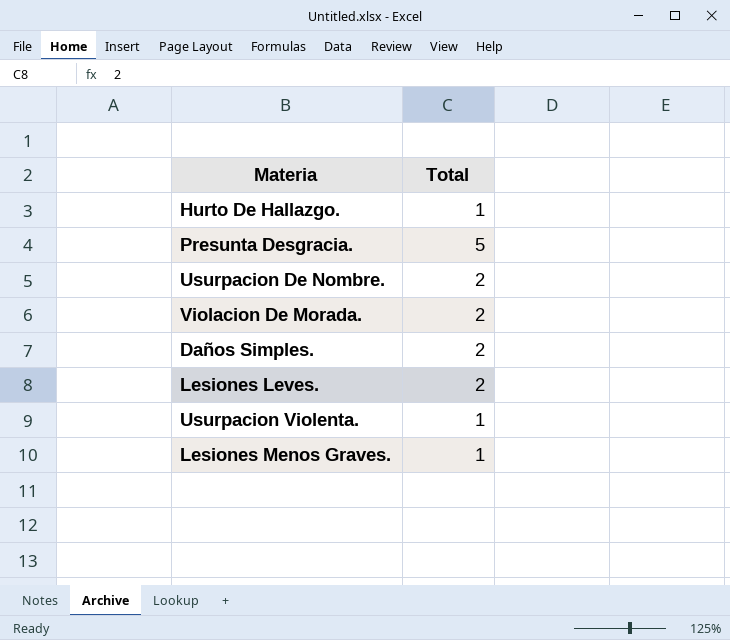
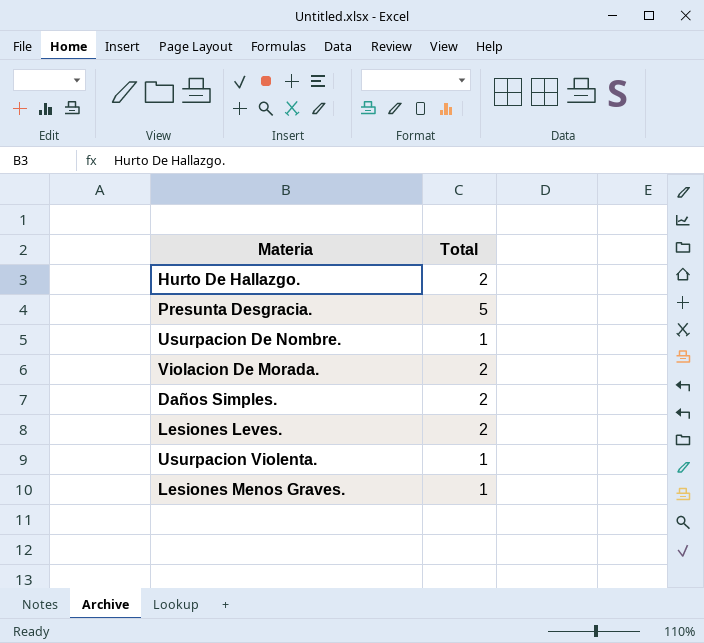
Hurto De Hallazgo. | Total: 1 -> 2
Usurpacion De Nombre. | Total: 2 -> 1

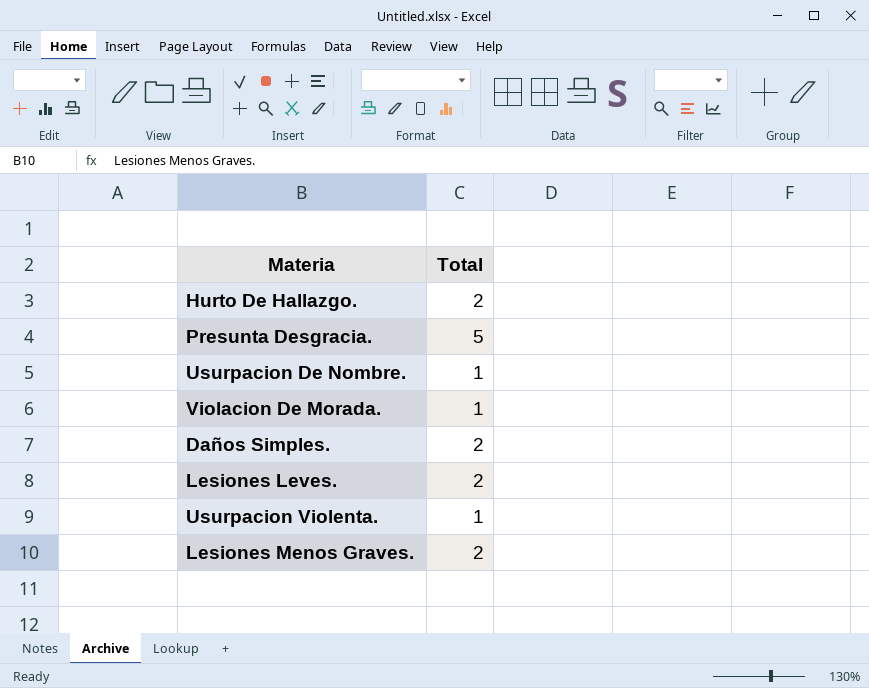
Violacion De Morada. | Total: 2 -> 1
Lesiones Menos Graves. | Total: 1 -> 2

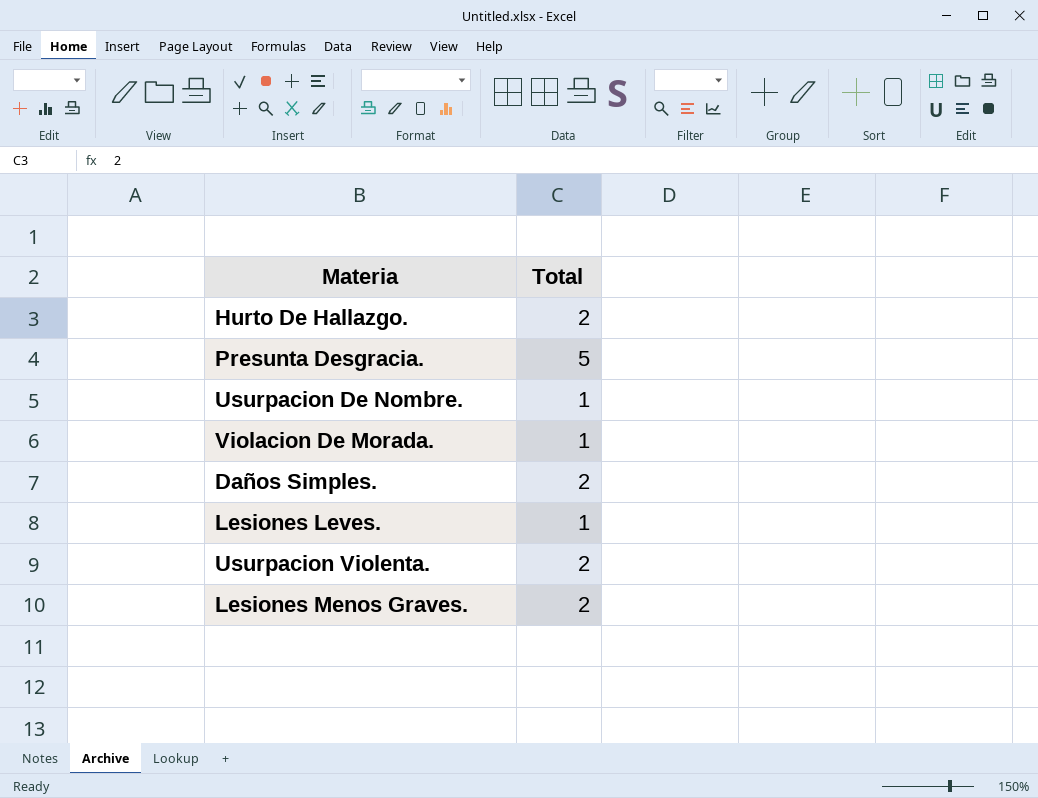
Lesiones Leves. | Total: 2 -> 1
Usurpacion Violenta. | Total: 1 -> 2

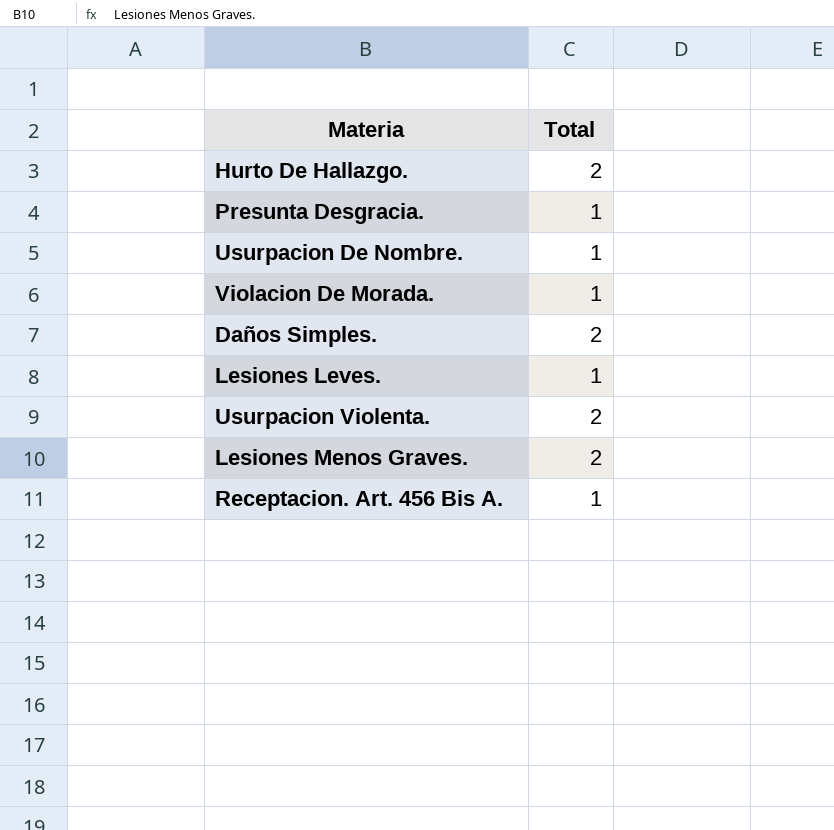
Presunta Desgracia. | Total: 5 -> 1
row Receptacion. Art. 456 Bis A.: none -> 1

